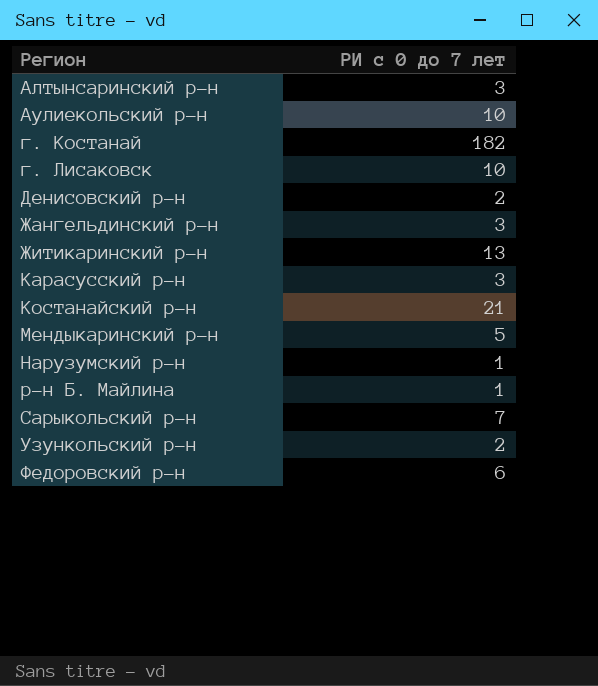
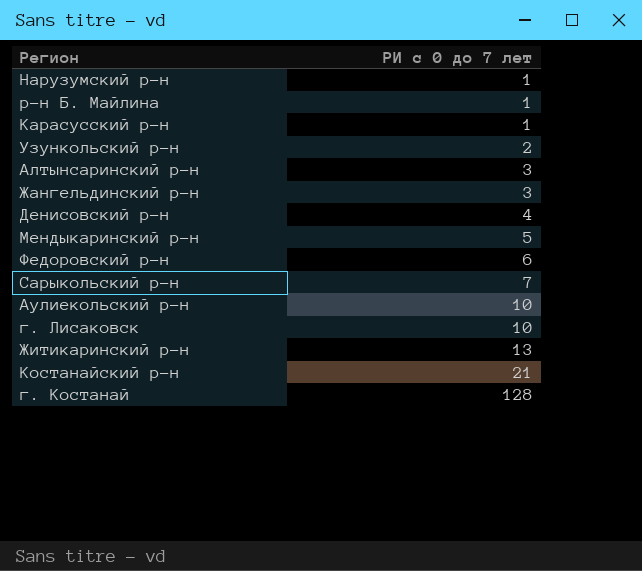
row order: Регион ascending -> РИ с 0 до 7 лет ascending
Карасусский р-н | РИ с 0 до 7 лет: 3 -> 1
Денисовский р-н | РИ с 0 до 7 лет: 2 -> 4
г. Костанай | РИ с 0 до 7 лет: 182 -> 128

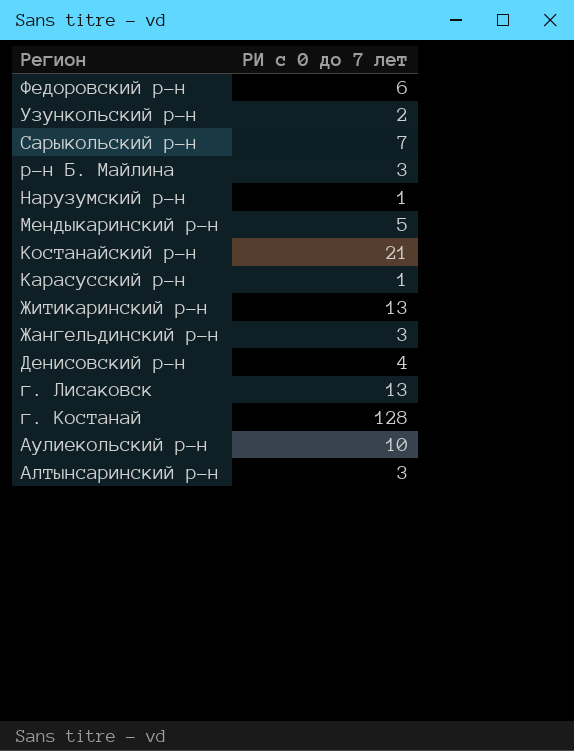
row order: РИ с 0 до 7 лет ascending -> Регион descending
р-н Б. Майлина | РИ с 0 до 7 лет: 1 -> 3
г. Лисаковск | РИ с 0 до 7 лет: 10 -> 13

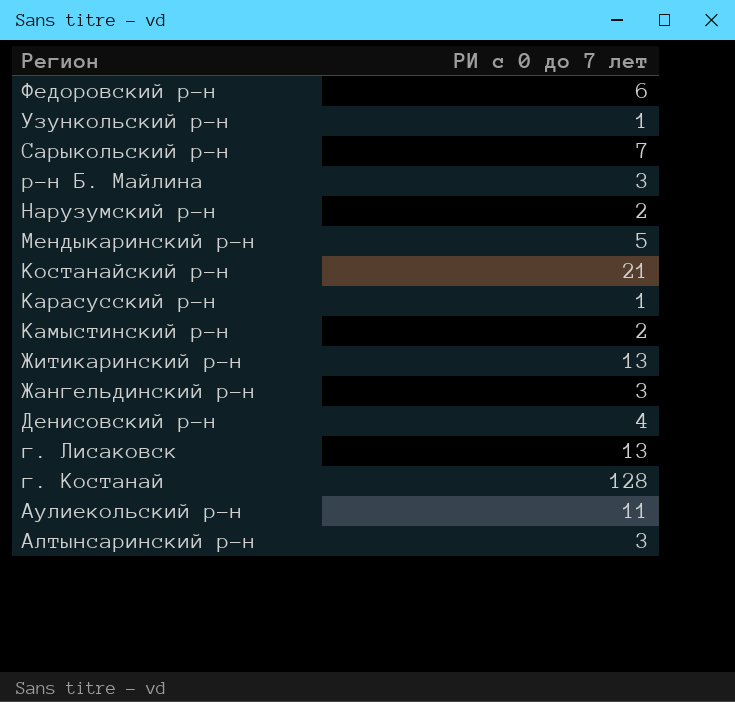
Узункольский р-н | РИ с 0 до 7 лет: 2 -> 1
Нарузумский р-н | РИ с 0 до 7 лет: 1 -> 2
row Камыстинский р-н: none -> 2
Аулиекольский р-н | РИ с 0 до 7 лет: 10 -> 11

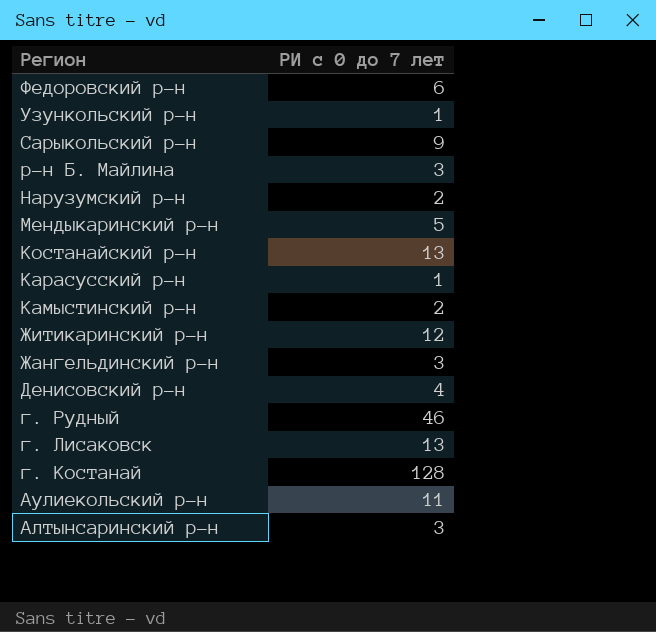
Сарыкольский р-н | РИ с 0 до 7 лет: 7 -> 9
Костанайский р-н | РИ с 0 до 7 лет: 21 -> 13
Житикаринский р-н | РИ с 0 до 7 лет: 13 -> 12
row г. Рудный: none -> 46

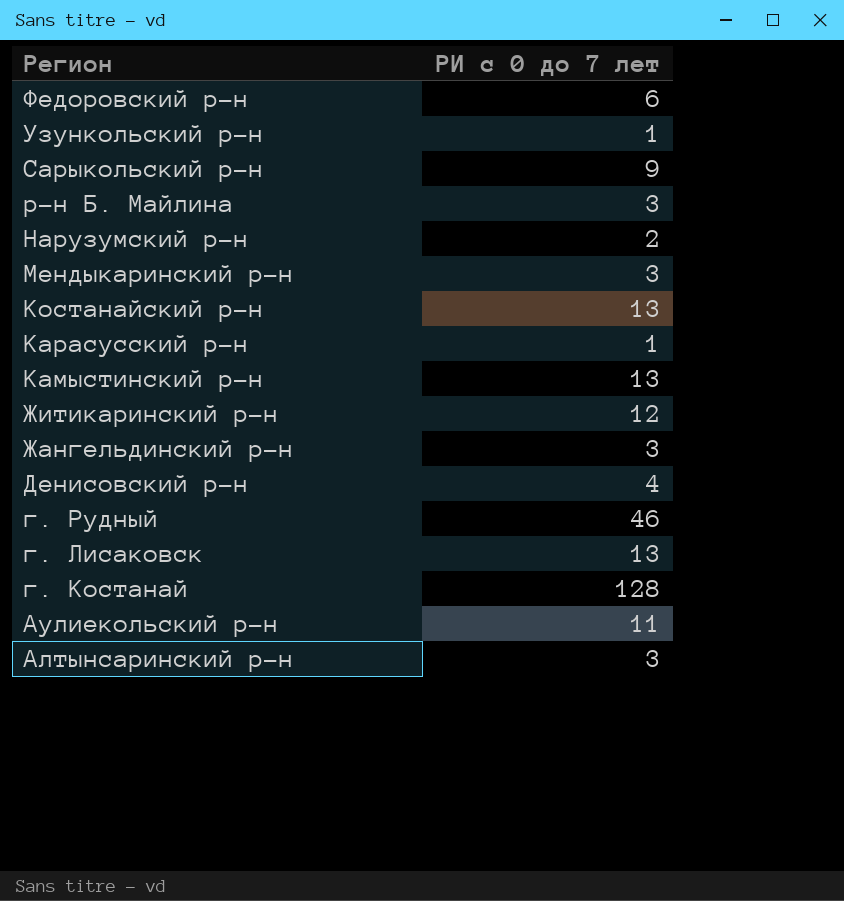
Мендыкаринский р-н | РИ с 0 до 7 лет: 5 -> 3
Камыстинский р-н | РИ с 0 до 7 лет: 2 -> 13

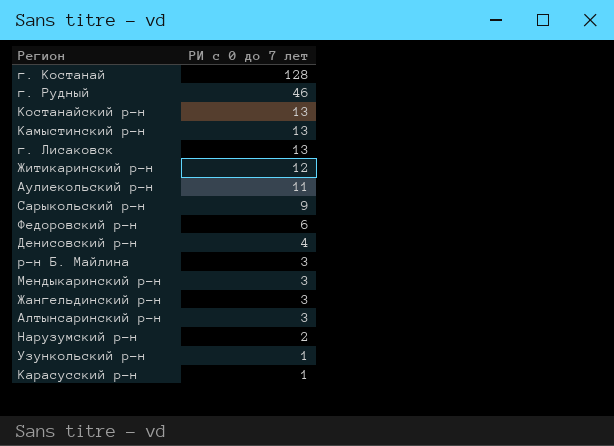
row order: Регион descending -> РИ с 0 до 7 лет descending

